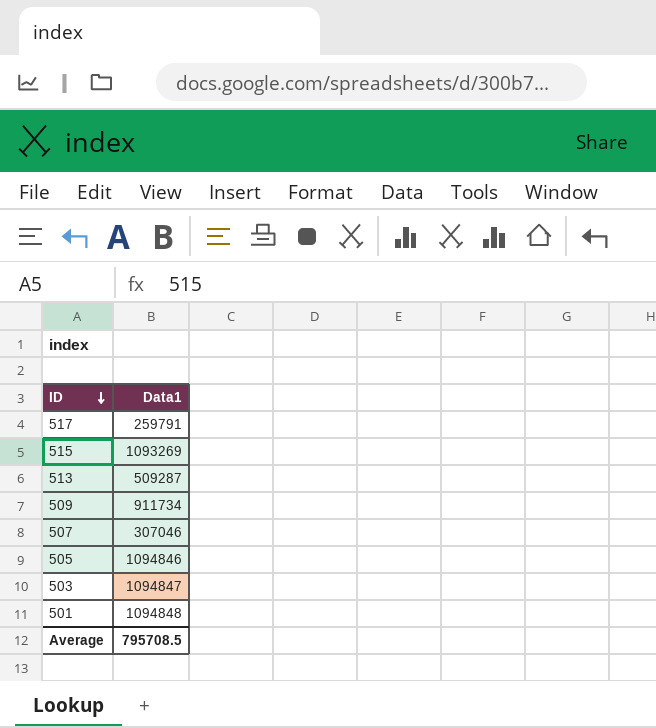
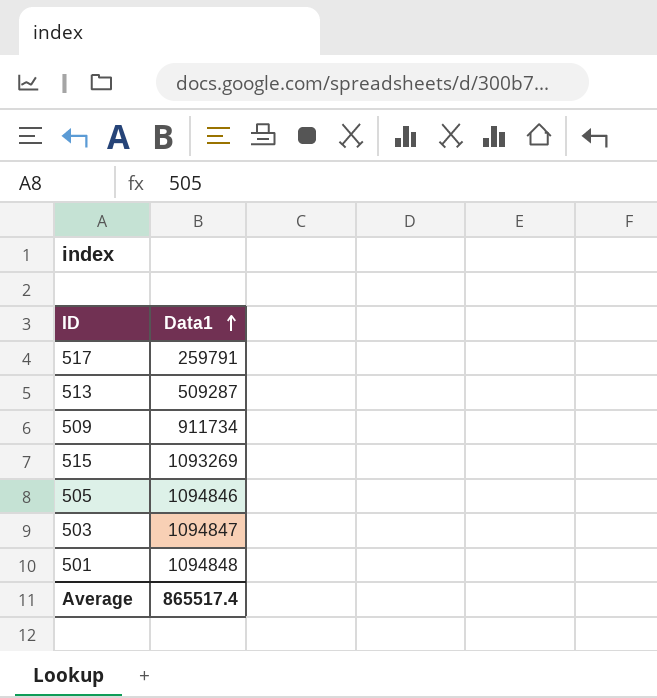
row order: ID descending -> Data1 ascending
row 507: 307046 -> none
Average | Data1: 795708.5 -> 865517.4

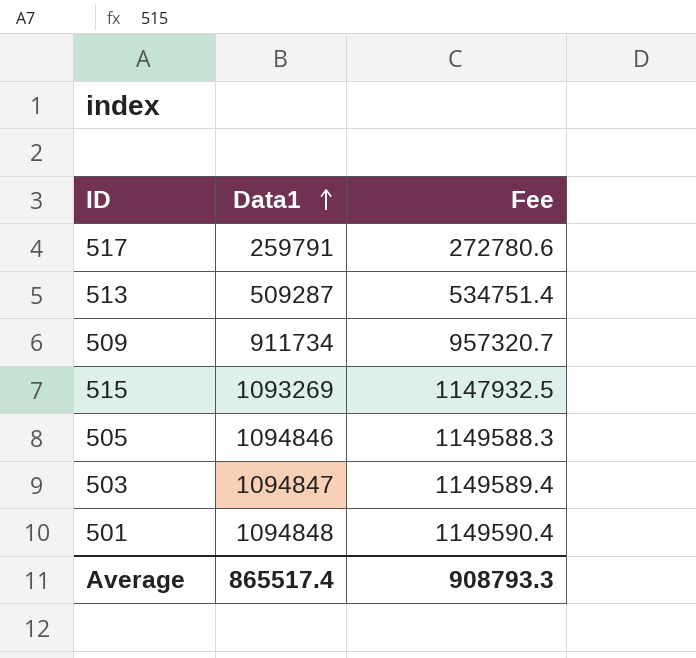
column Fee | formula: none -> [Data1] * 1.05

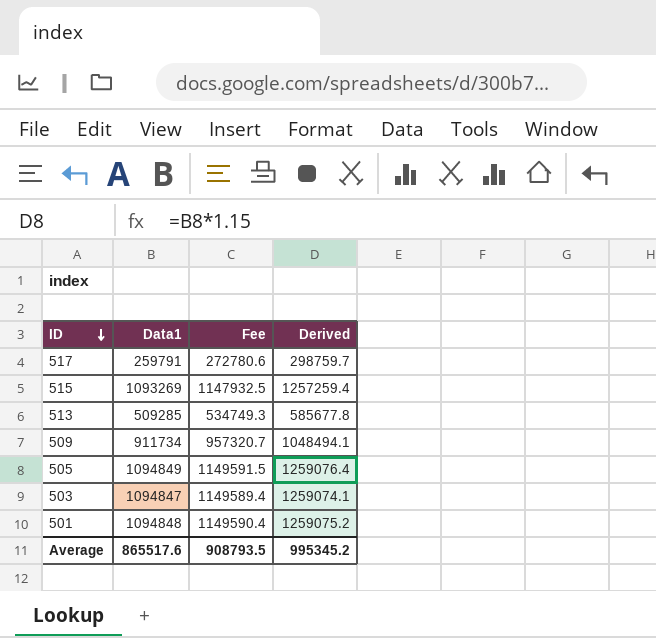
row order: Data1 ascending -> ID descending
column Derived | formula: none -> [Data1] * 1.15
513 | Data1: 509287 -> 509285
513 | Fee: 534751.4 -> 534749.3
505 | Data1: 1094846 -> 1094849
505 | Fee: 1149588.3 -> 1149591.5
Average | Data1: 865517.4 -> 865517.6
Average | Fee: 908793.3 -> 908793.5

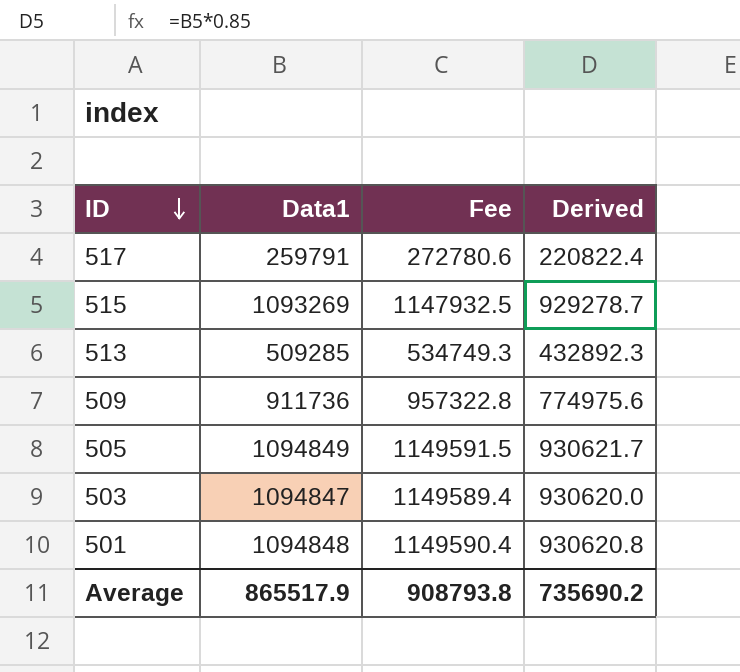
column Derived | formula: [Data1] * 1.15 -> [Data1] * 0.85
509 | Data1: 911734 -> 911736
509 | Fee: 957320.7 -> 957322.8
Average | Data1: 865517.6 -> 865517.9
Average | Fee: 908793.5 -> 908793.8
Average | Derived: 995345.2 -> 735690.2

